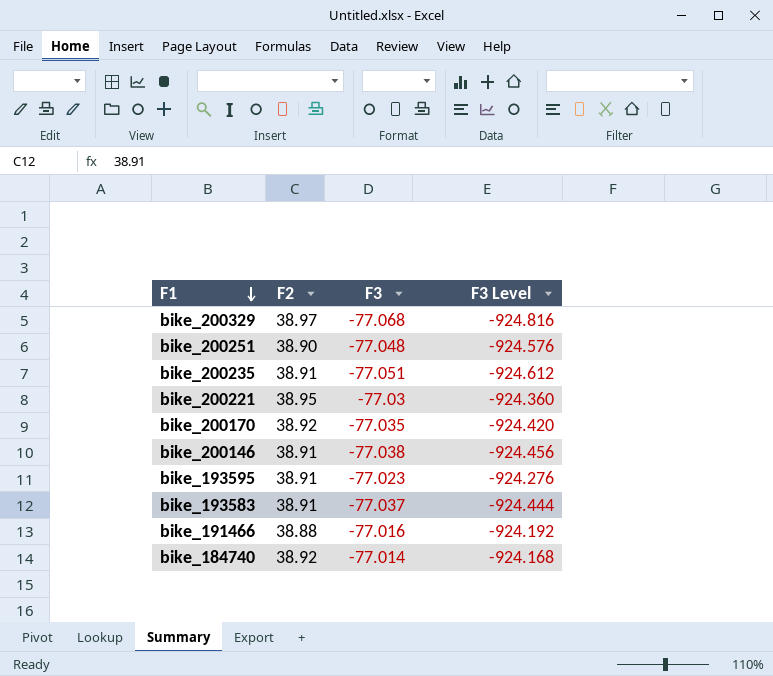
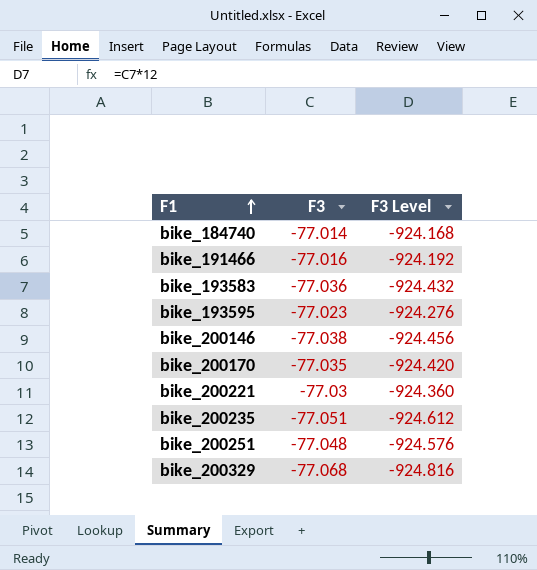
row order: F1 descending -> F1 ascending
column F2 | position: 2 -> none
bike_193583 | F3: -77.037 -> -77.036
bike_193583 | F3 Level: -924.444 -> -924.432

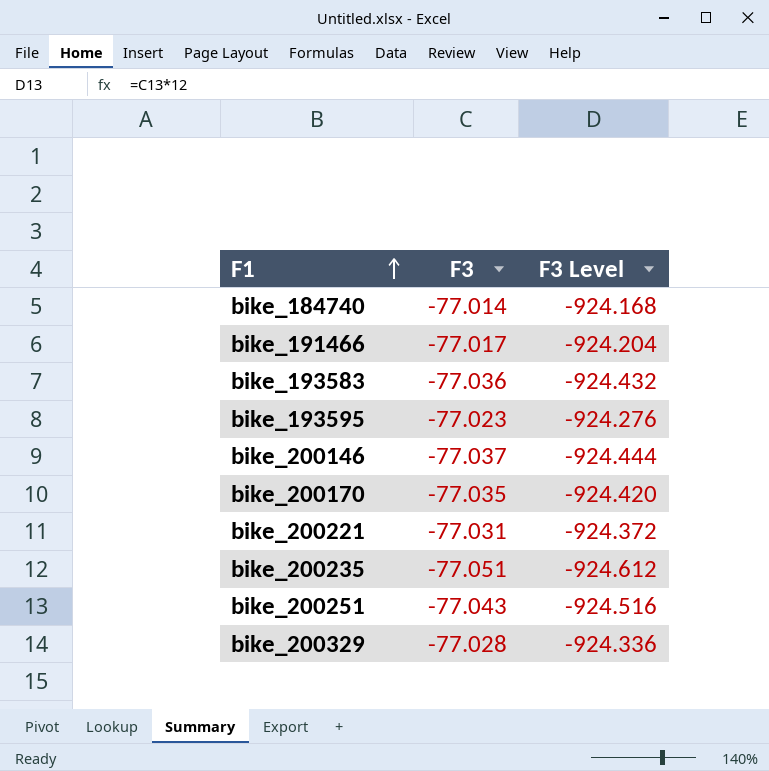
bike_191466 | F3: -77.016 -> -77.017
bike_191466 | F3 Level: -924.192 -> -924.204
bike_200146 | F3: -77.038 -> -77.037
bike_200146 | F3 Level: -924.456 -> -924.444
bike_200221 | F3: -77.03 -> -77.031
bike_200221 | F3 Level: -924.360 -> -924.372
bike_200251 | F3: -77.048 -> -77.043
bike_200251 | F3 Level: -924.576 -> -924.516
bike_200329 | F3: -77.068 -> -77.028
bike_200329 | F3 Level: -924.816 -> -924.336

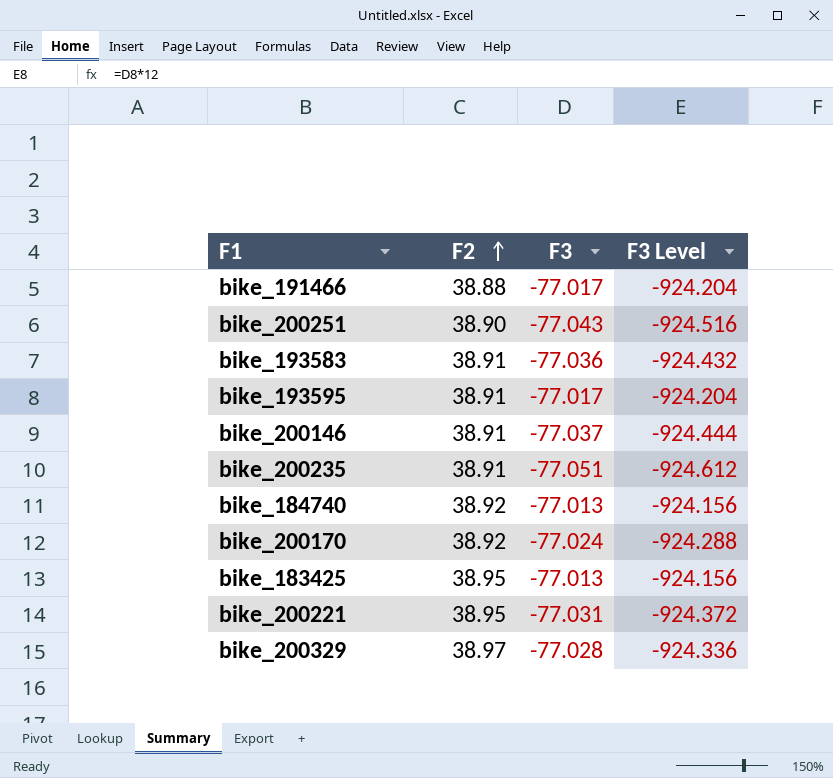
row order: F1 ascending -> F2 ascending
column F2 | position: none -> 2
bike_193595 | F3: -77.023 -> -77.017
bike_193595 | F3 Level: -924.276 -> -924.204
bike_184740 | F3: -77.014 -> -77.013
bike_184740 | F3 Level: -924.168 -> -924.156
bike_200170 | F3: -77.035 -> -77.024
bike_200170 | F3 Level: -924.420 -> -924.288
row bike_183425: none -> 38.95 | -77.013 | -924.156

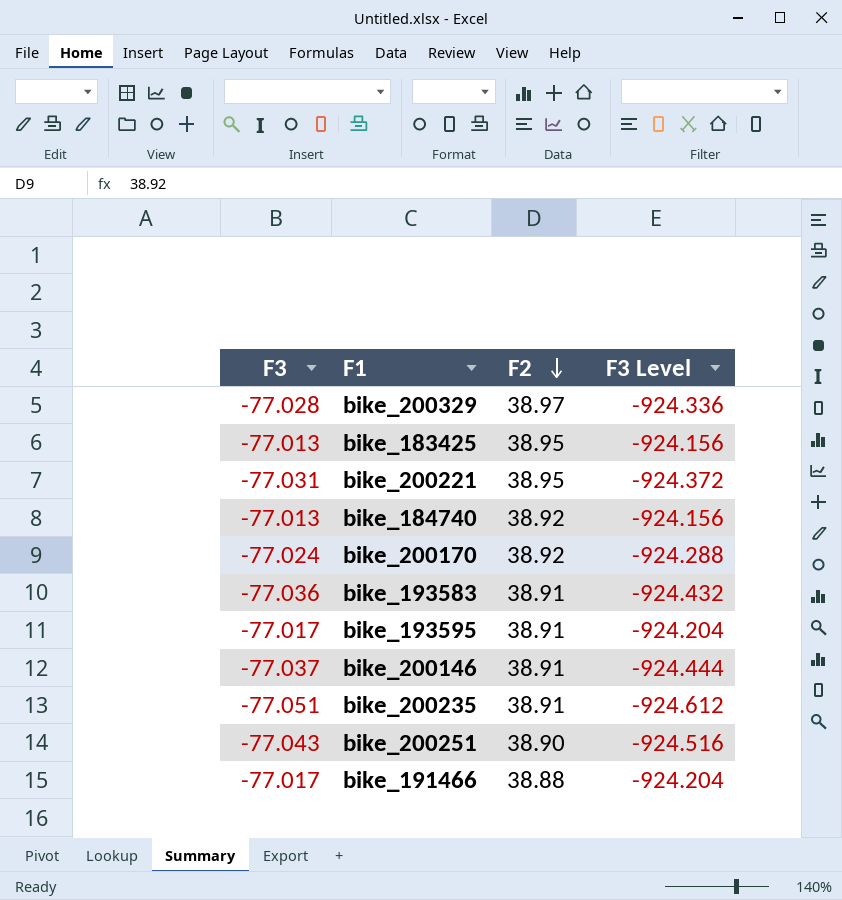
row order: F2 ascending -> F2 descending
column F3 | position: 3 -> 1

